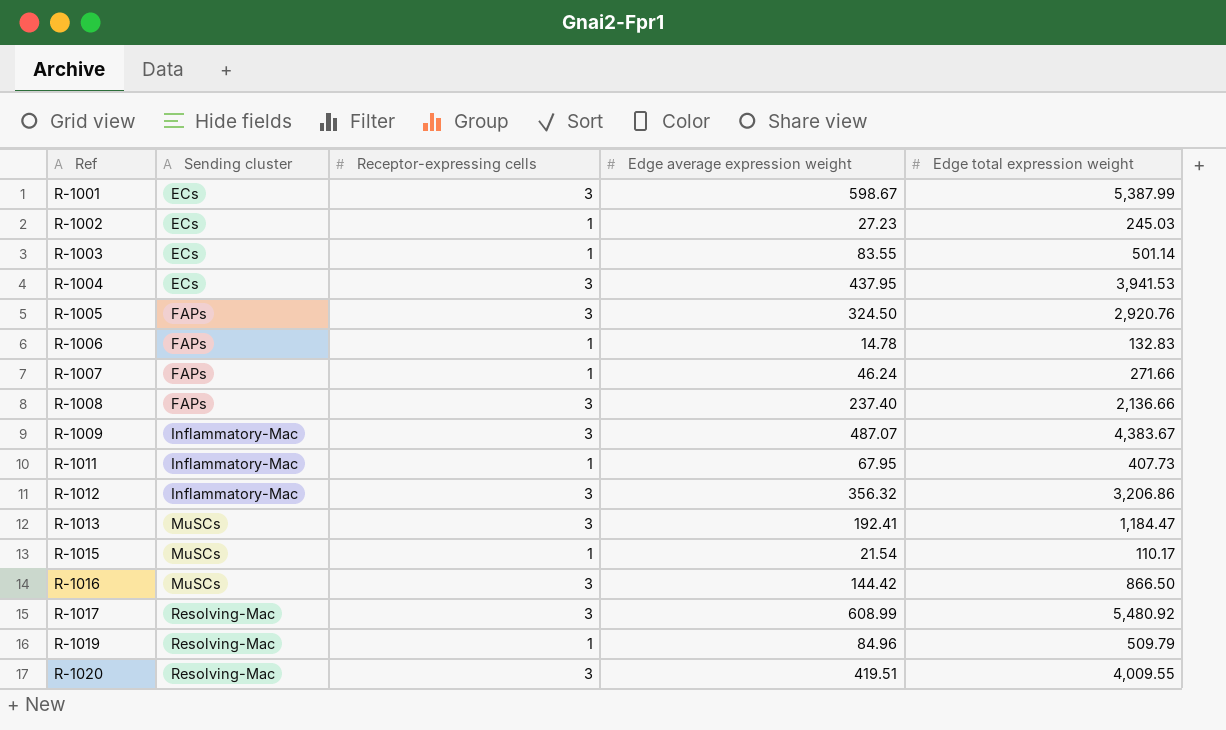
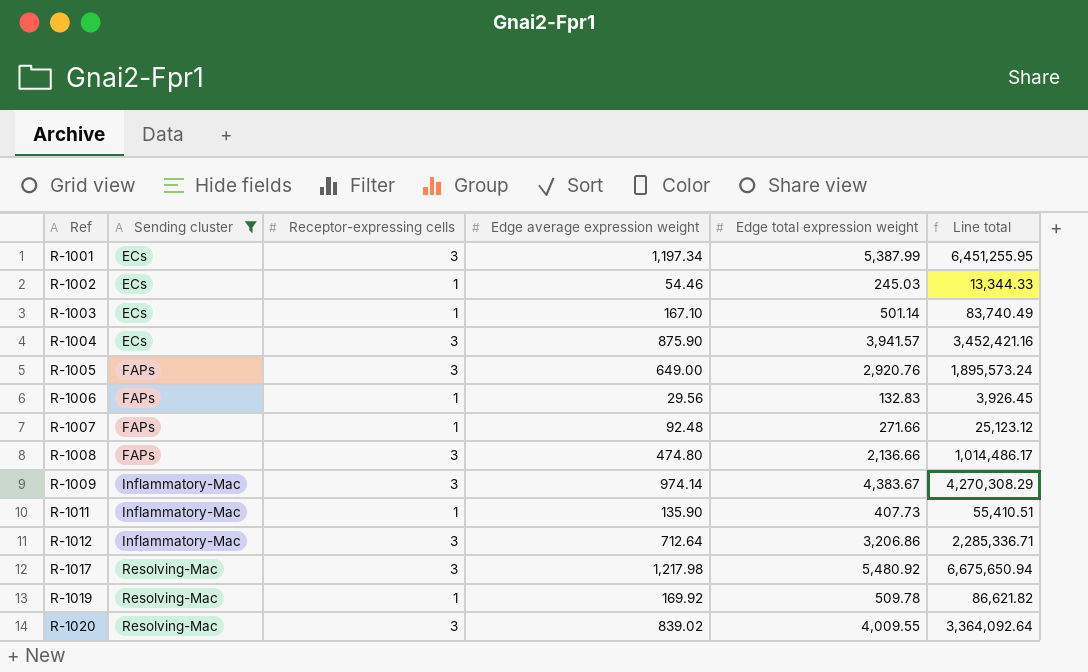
filter: none -> Sending cluster != MuSCs
column Line total | formula: none -> [Edge average expression weight] * [Edge total expression weight]
R-1001 | Edge average expression weight: 598.67 -> 1,197.34
R-1002 | Edge average expression weight: 27.23 -> 54.46
R-1003 | Edge average expression weight: 83.55 -> 167.10
R-1004 | Edge average expression weight: 437.95 -> 875.90
R-1004 | Edge total expression weight: 3,941.53 -> 3,941.57
R-1005 | Edge average expression weight: 324.50 -> 649.00
R-1006 | Edge average expression weight: 14.78 -> 29.56
R-1007 | Edge average expression weight: 46.24 -> 92.48
R-1008 | Edge average expression weight: 237.40 -> 474.80
R-1009 | Edge average expression weight: 487.07 -> 974.14
R-1011 | Edge average expression weight: 67.95 -> 135.90
R-1012 | Edge average expression weight: 356.32 -> 712.64
R-1017 | Edge average expression weight: 608.99 -> 1,217.98
R-1019 | Edge average expression weight: 84.96 -> 169.92
R-1019 | Edge total expression weight: 509.79 -> 509.78
R-1020 | Edge average expression weight: 419.51 -> 839.02

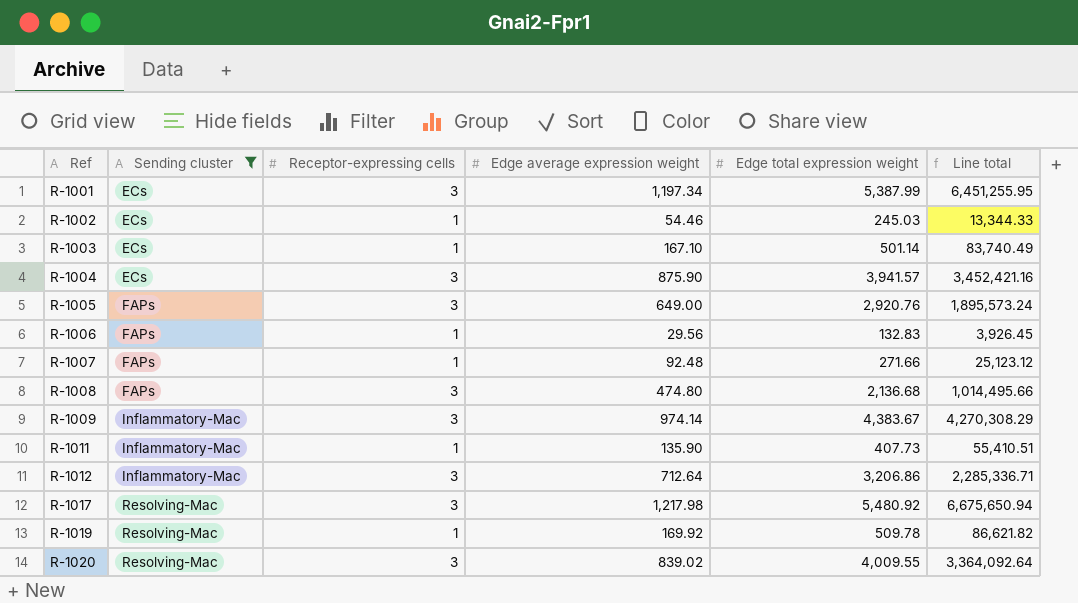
R-1008 | Edge total expression weight: 2,136.66 -> 2,136.68
R-1008 | Line total: 1,014,486.17 -> 1,014,495.66

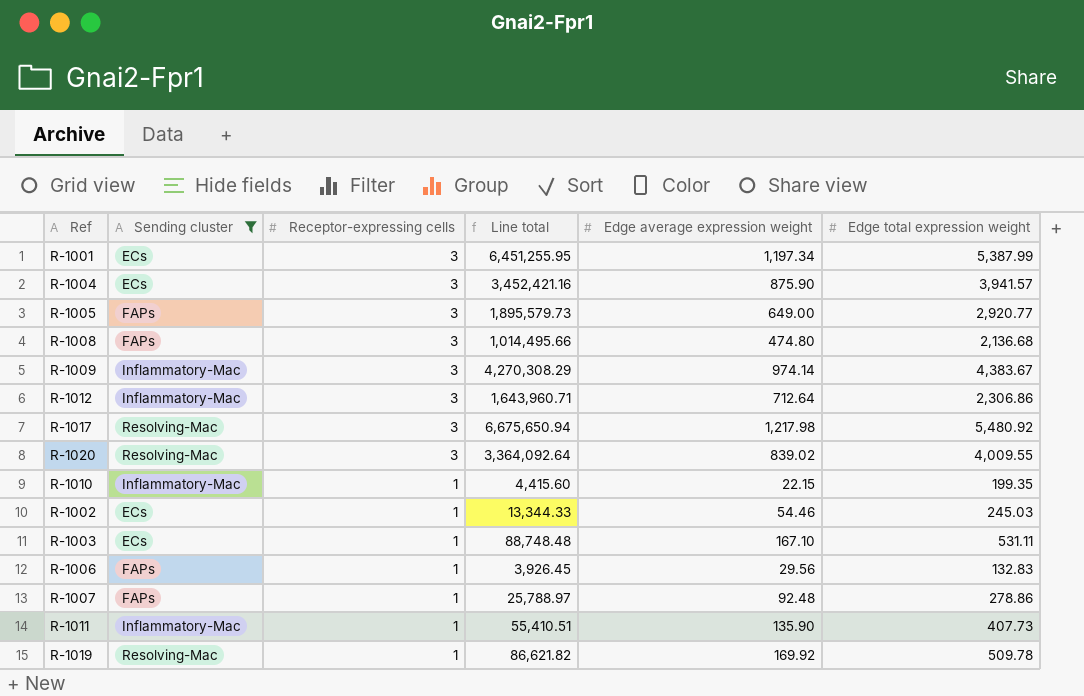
row order: Ref ascending -> Receptor-expressing cells descending
column Line total | position: 6 -> 4
R-1005 | Line total: 1,895,573.24 -> 1,895,579.73
R-1005 | Edge total expression weight: 2,920.76 -> 2,920.77
R-1012 | Line total: 2,285,336.71 -> 1,643,960.71
R-1012 | Edge total expression weight: 3,206.86 -> 2,306.86
row R-1010: none -> Inflammatory-Mac | 1 | 4,415.60 | 22.15 | 199.35
R-1003 | Line total: 83,740.49 -> 88,748.48
R-1003 | Edge total expression weight: 501.14 -> 531.11
R-1007 | Line total: 25,123.12 -> 25,788.97
R-1007 | Edge total expression weight: 271.66 -> 278.86

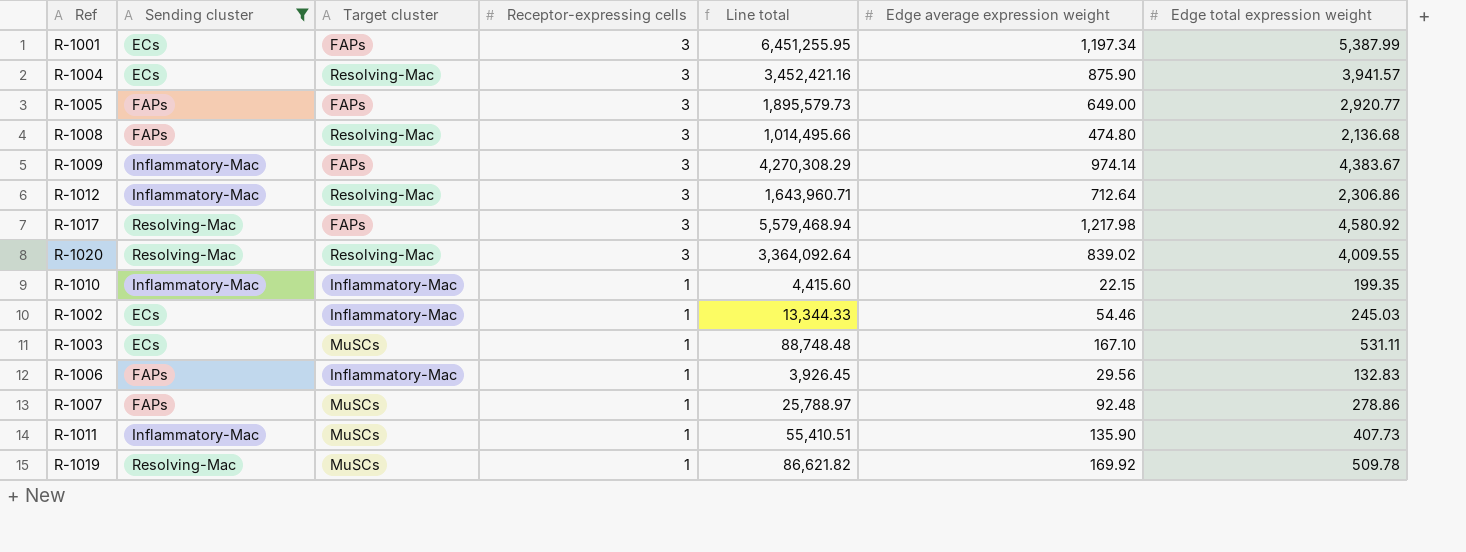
column Target cluster | position: none -> 3
R-1017 | Line total: 6,675,650.94 -> 5,579,468.94
R-1017 | Edge total expression weight: 5,480.92 -> 4,580.92

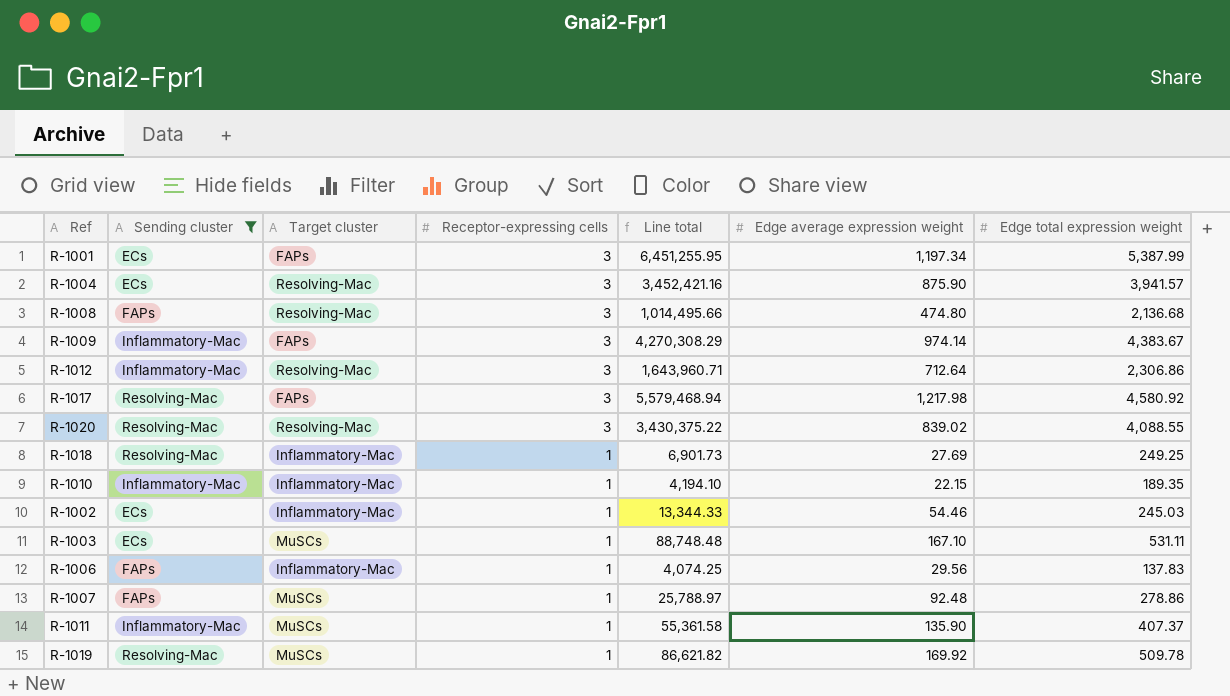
row R-1005: FAPs | FAPs | 3 | 1,895,579.73 | 649.00 | 2,920.77 -> none
R-1020 | Line total: 3,364,092.64 -> 3,430,375.22
R-1020 | Edge total expression weight: 4,009.55 -> 4,088.55
row R-1018: none -> Resolving-Mac | Inflammatory-Mac | 1 | 6,901.73 | 27.69 | 249.25
R-1010 | Line total: 4,415.60 -> 4,194.10
R-1010 | Edge total expression weight: 199.35 -> 189.35
R-1006 | Line total: 3,926.45 -> 4,074.25
R-1006 | Edge total expression weight: 132.83 -> 137.83
R-1011 | Line total: 55,410.51 -> 55,361.58
R-1011 | Edge total expression weight: 407.73 -> 407.37

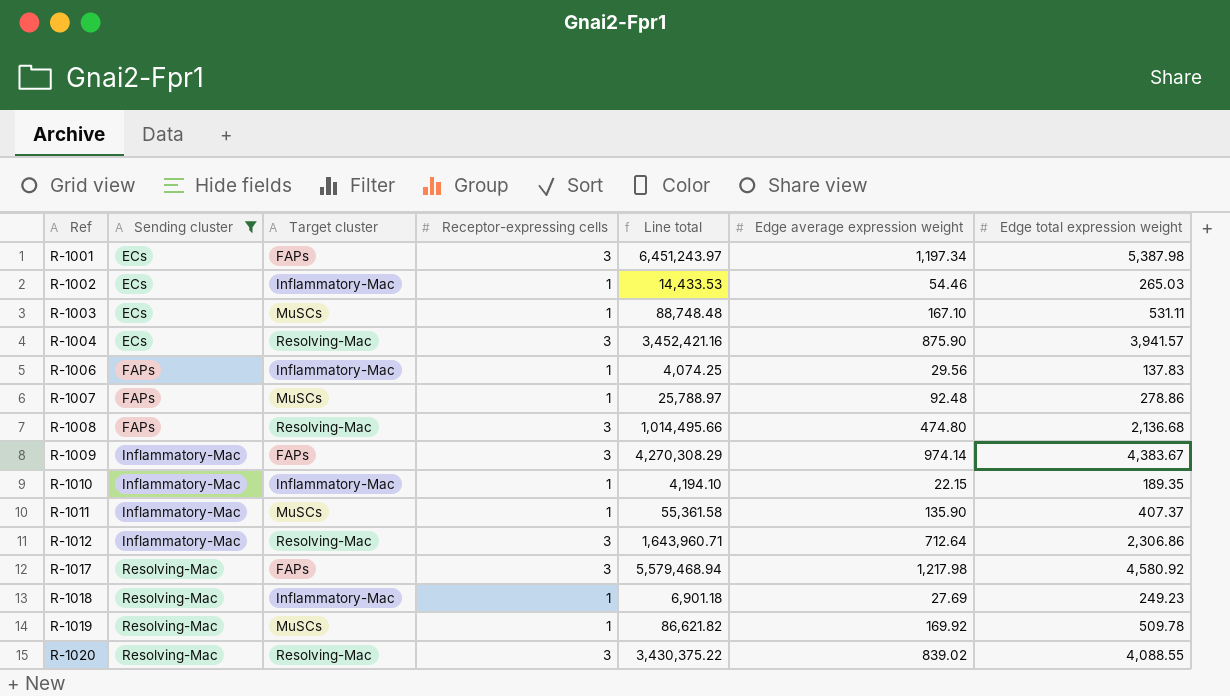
row order: Receptor-expressing cells descending -> Ref ascending
R-1001 | Line total: 6,451,255.95 -> 6,451,243.97
R-1001 | Edge total expression weight: 5,387.99 -> 5,387.98
R-1002 | Line total: 13,344.33 -> 14,433.53
R-1002 | Edge total expression weight: 245.03 -> 265.03
R-1018 | Line total: 6,901.73 -> 6,901.18
R-1018 | Edge total expression weight: 249.25 -> 249.23

